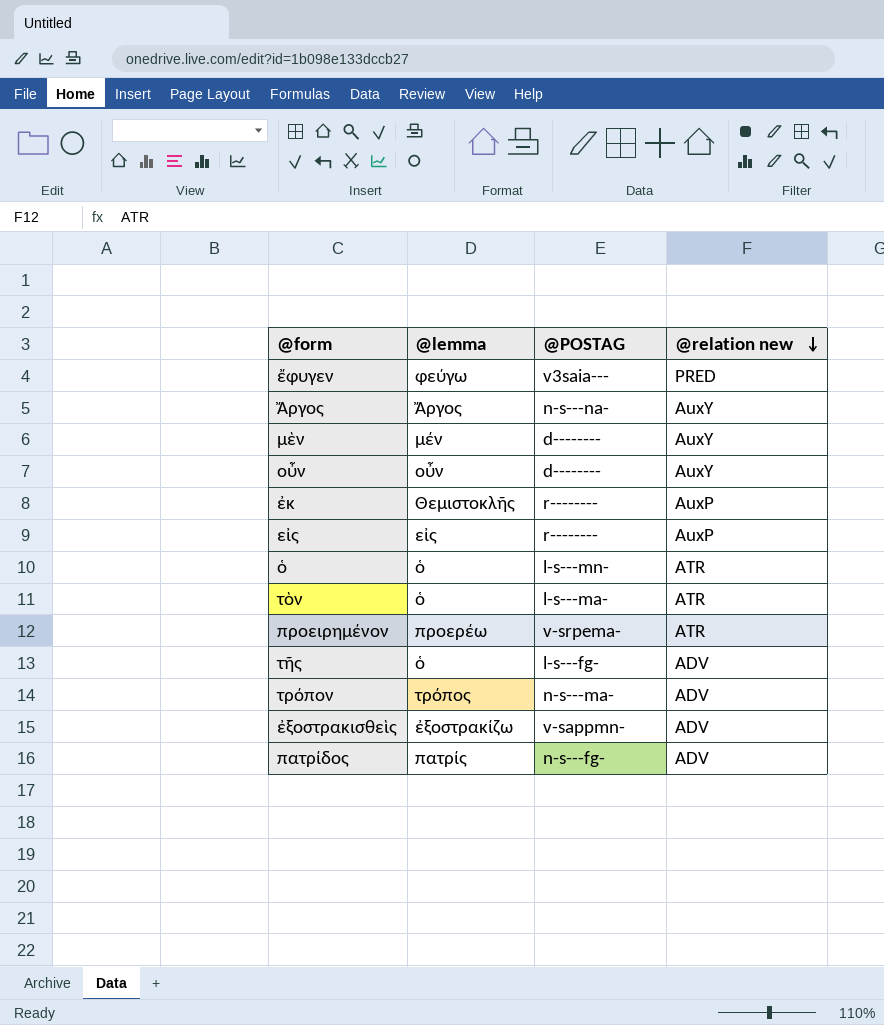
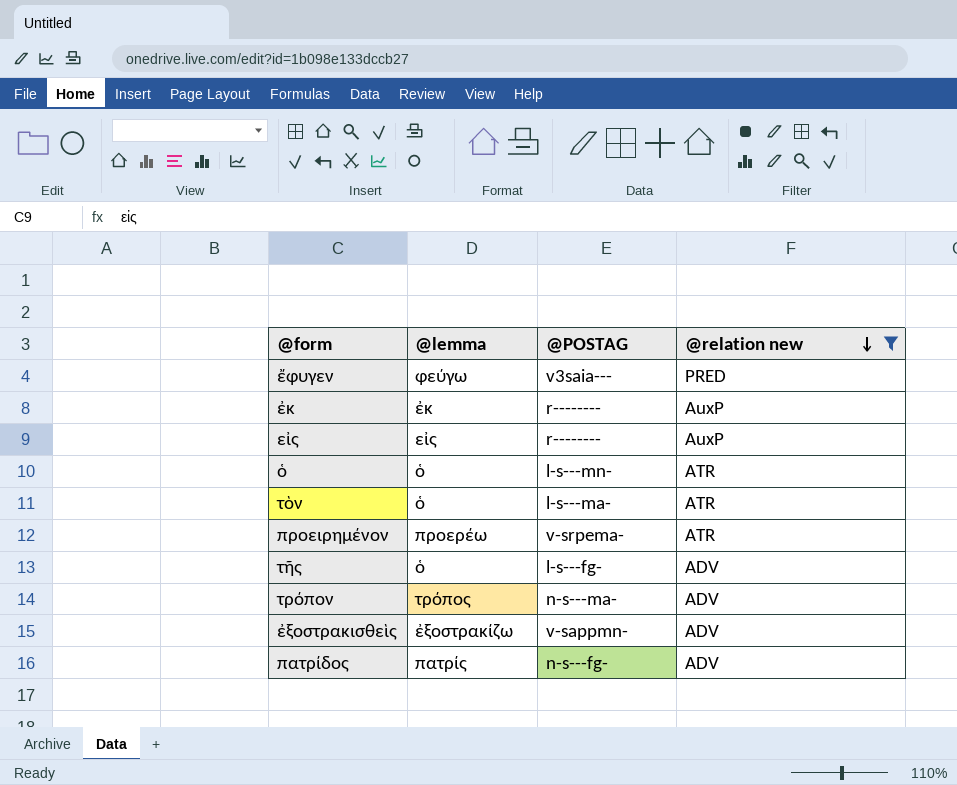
filter: none -> @relation new != AuxY
ἐκ | @lemma: Θεμιστοκλῆς -> ἐκ

